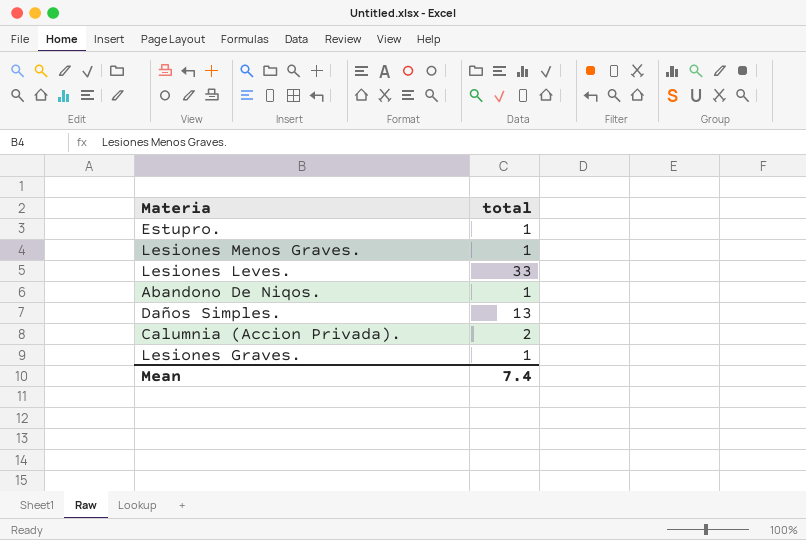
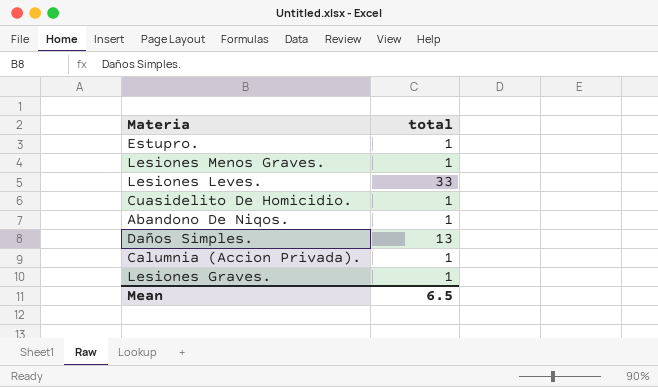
row Cuasidelito De Homicidio.: none -> 1
Calumnia (Accion Privada). | total: 2 -> 1
Mean | total: 7.4 -> 6.5

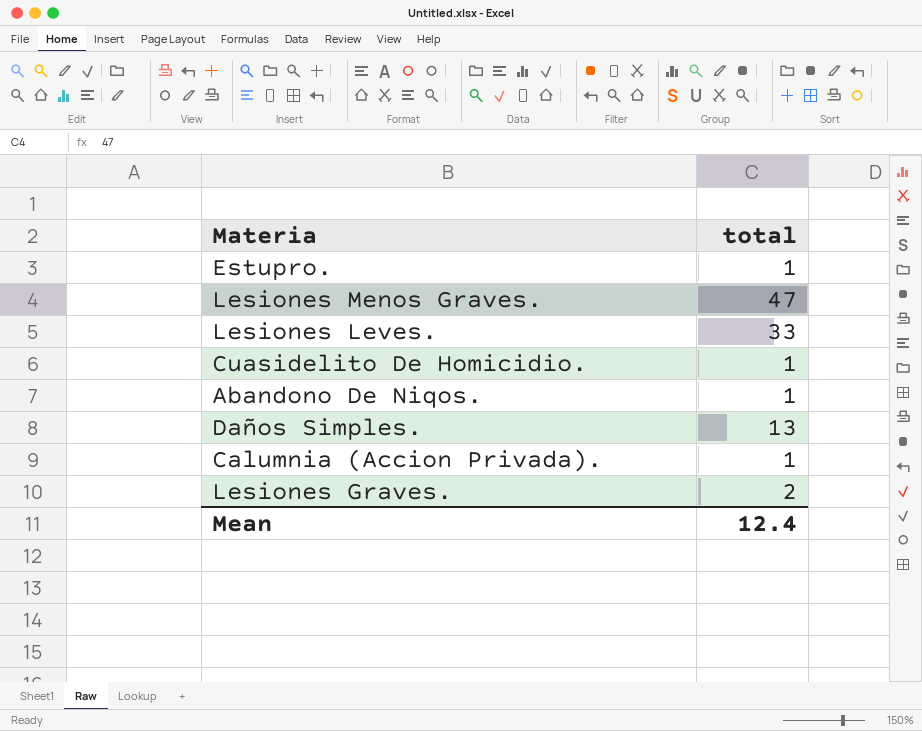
Lesiones Menos Graves. | total: 1 -> 47
Lesiones Graves. | total: 1 -> 2
Mean | total: 6.5 -> 12.4

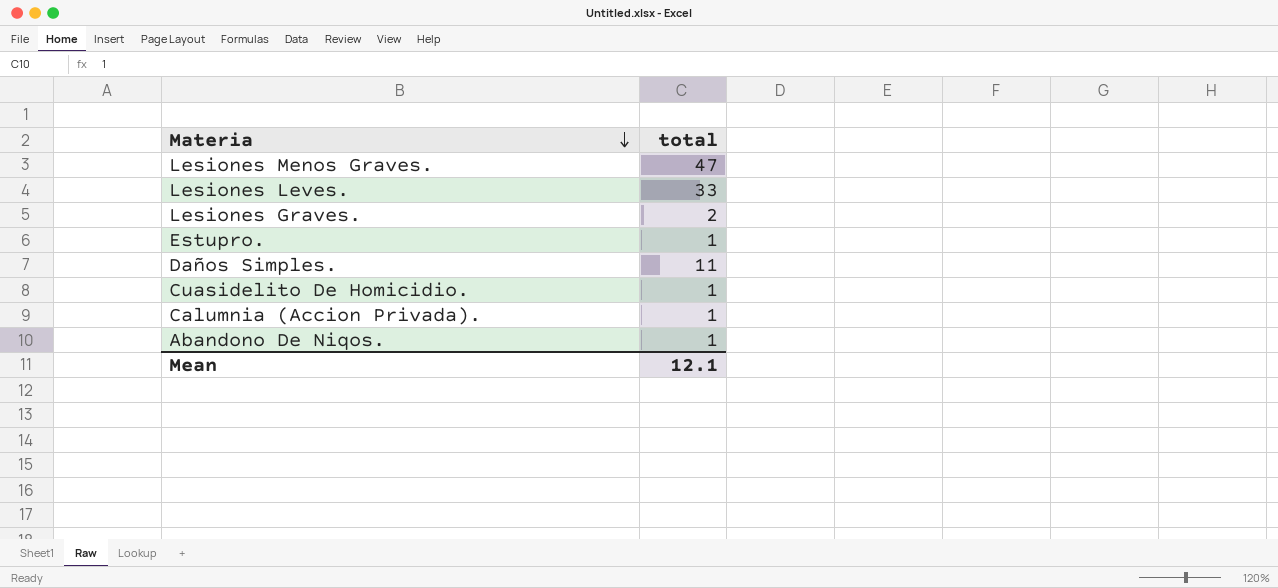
row order: none -> Materia descending
Daños Simples. | total: 13 -> 11
Mean | total: 12.4 -> 12.1

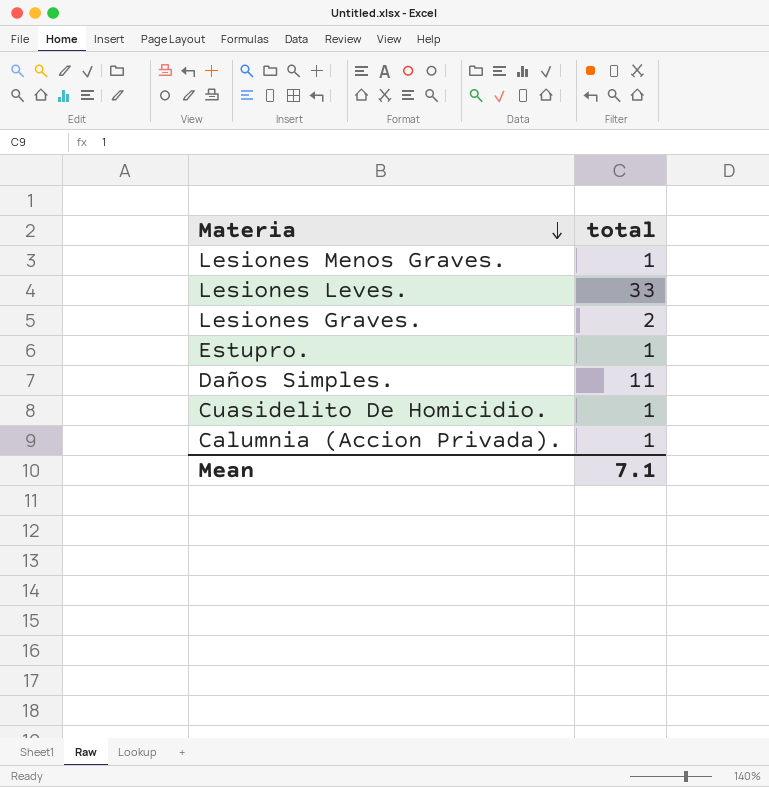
row Abandono De Niqos.: 1 -> none
Lesiones Menos Graves. | total: 47 -> 1
Mean | total: 12.1 -> 7.1

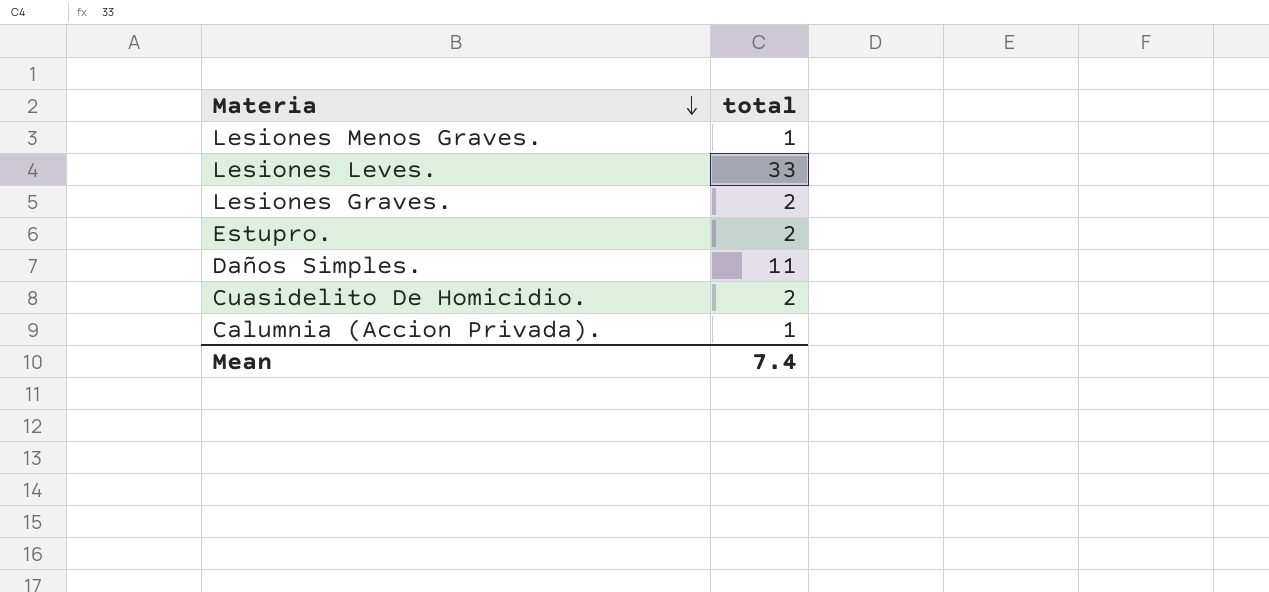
Estupro. | total: 1 -> 2
Cuasidelito De Homicidio. | total: 1 -> 2
Mean | total: 7.1 -> 7.4

